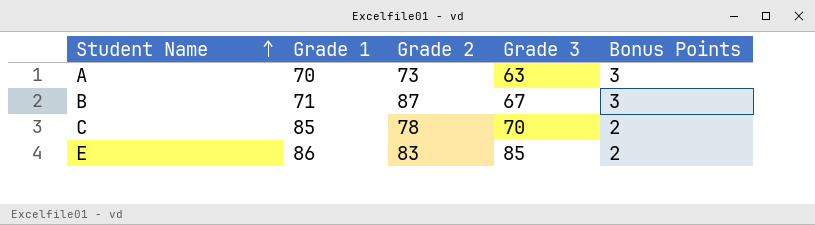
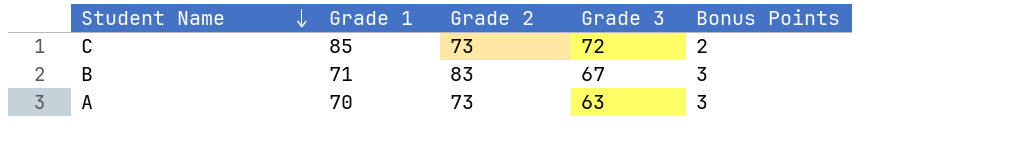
row order: Student Name ascending -> Student Name descending
row E: 86 | 83 | 85 | 2 -> none
C | Grade 2: 78 -> 73
C | Grade 3: 70 -> 72
B | Grade 2: 87 -> 83

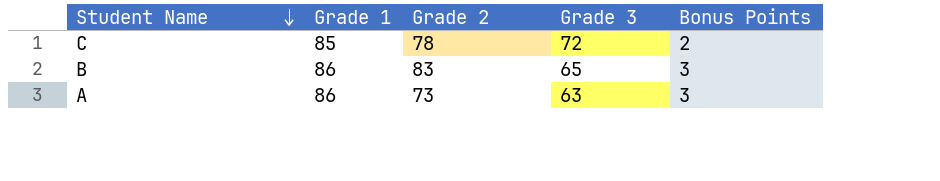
C | Grade 2: 73 -> 78
B | Grade 1: 71 -> 86
B | Grade 3: 67 -> 65
A | Grade 1: 70 -> 86

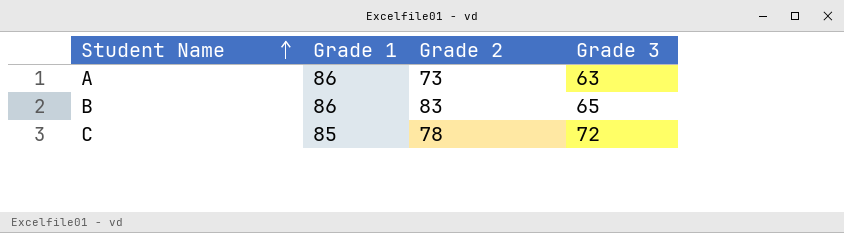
row order: Student Name descending -> Student Name ascending
column Bonus Points | position: 5 -> none

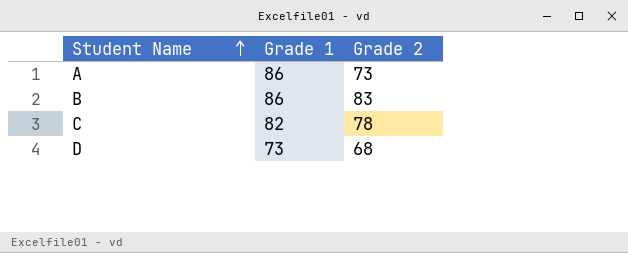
column Grade 3 | position: 4 -> none
C | Grade 1: 85 -> 82
row D: none -> 73 | 68

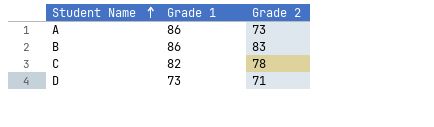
D | Grade 2: 68 -> 71

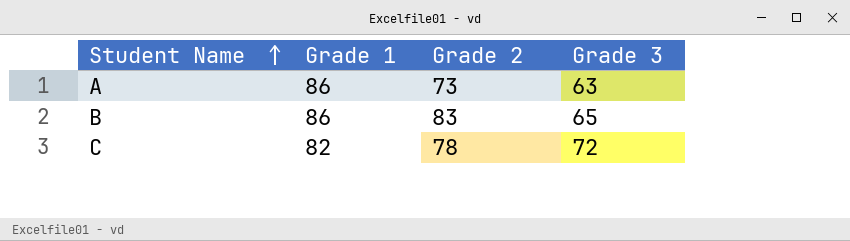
column Grade 3 | position: none -> 4
row D: 73 | 71 -> none

